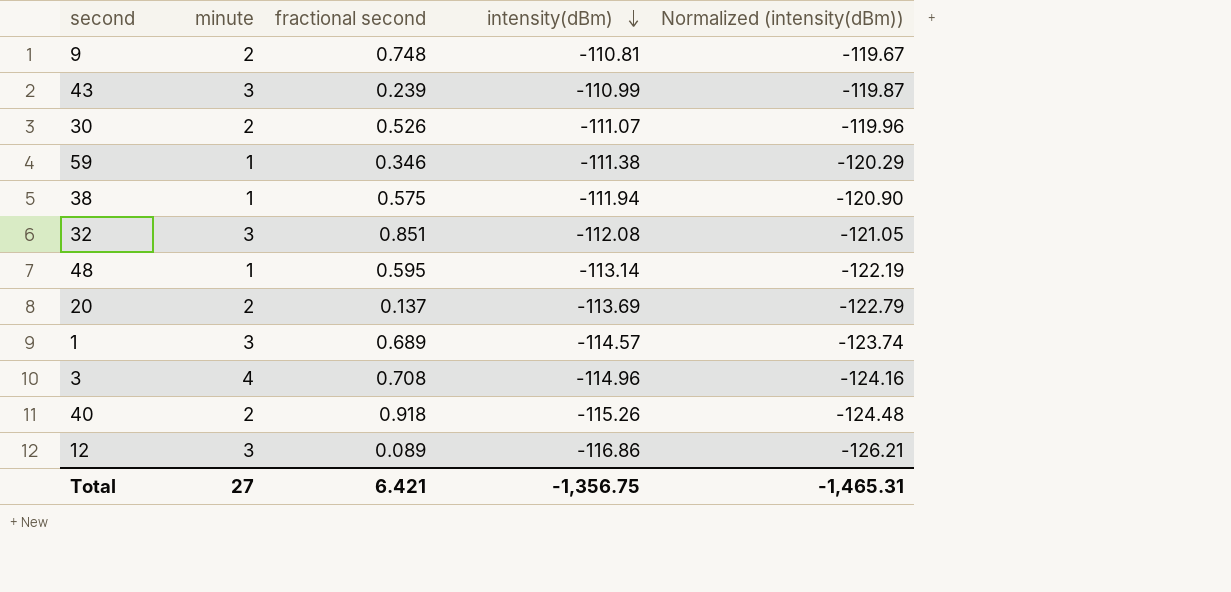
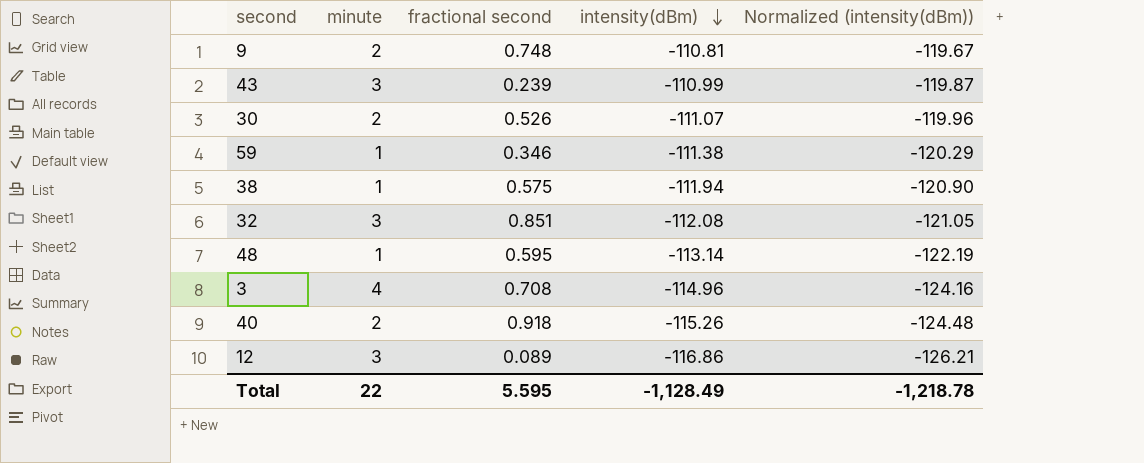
row 20: 2 | 0.137 | -113.69 | -122.79 -> none
row 1: 3 | 0.689 | -114.57 | -123.74 -> none
Total | minute: 27 -> 22
Total | fractional second: 6.421 -> 5.595
Total | intensity(dBm): -1,356.75 -> -1,128.49
Total | Normalized (intensity(dBm)): -1,465.31 -> -1,218.78

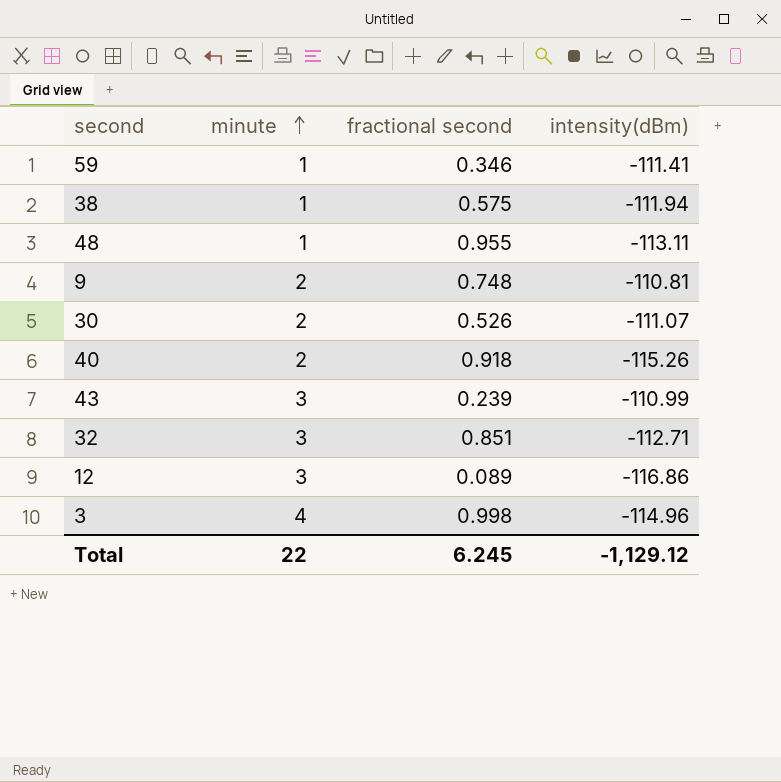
row order: intensity(dBm) descending -> minute ascending
column Normalized (intensity(dBm)) | formula: [intensity(dBm)] * 1.08 -> none
59 | intensity(dBm): -111.38 -> -111.41
48 | fractional second: 0.595 -> 0.955
48 | intensity(dBm): -113.14 -> -113.11
32 | intensity(dBm): -112.08 -> -112.71
3 | fractional second: 0.708 -> 0.998
Total | fractional second: 5.595 -> 6.245
Total | intensity(dBm): -1,128.49 -> -1,129.12

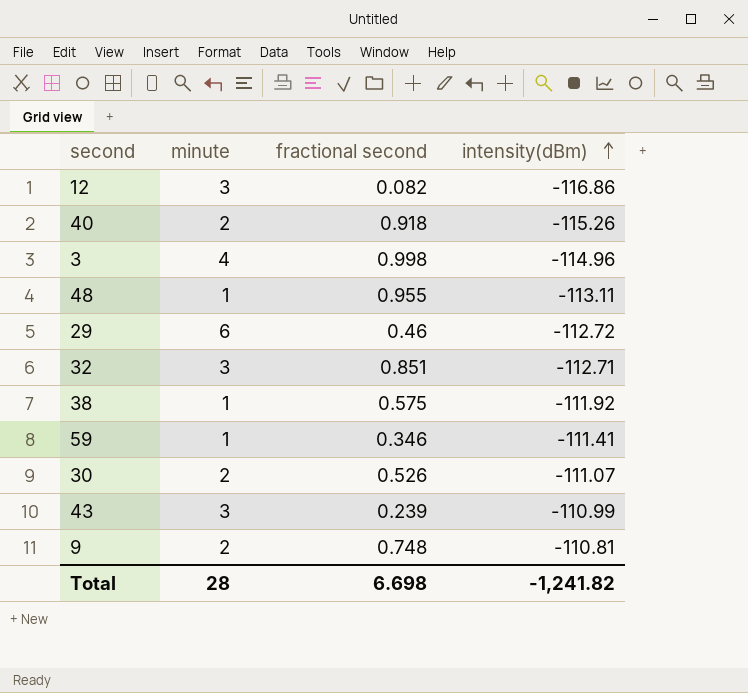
row order: minute ascending -> intensity(dBm) ascending
12 | fractional second: 0.089 -> 0.082
row 29: none -> 6 | 0.46 | -112.72
38 | intensity(dBm): -111.94 -> -111.92
Total | minute: 22 -> 28
Total | fractional second: 6.245 -> 6.698
Total | intensity(dBm): -1,129.12 -> -1,241.82

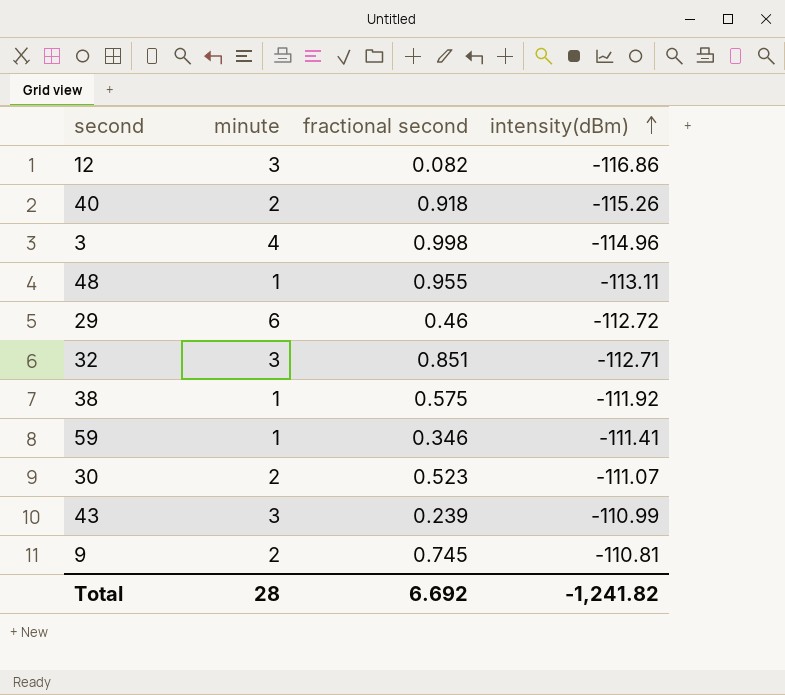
30 | fractional second: 0.526 -> 0.523
9 | fractional second: 0.748 -> 0.745
Total | fractional second: 6.698 -> 6.692

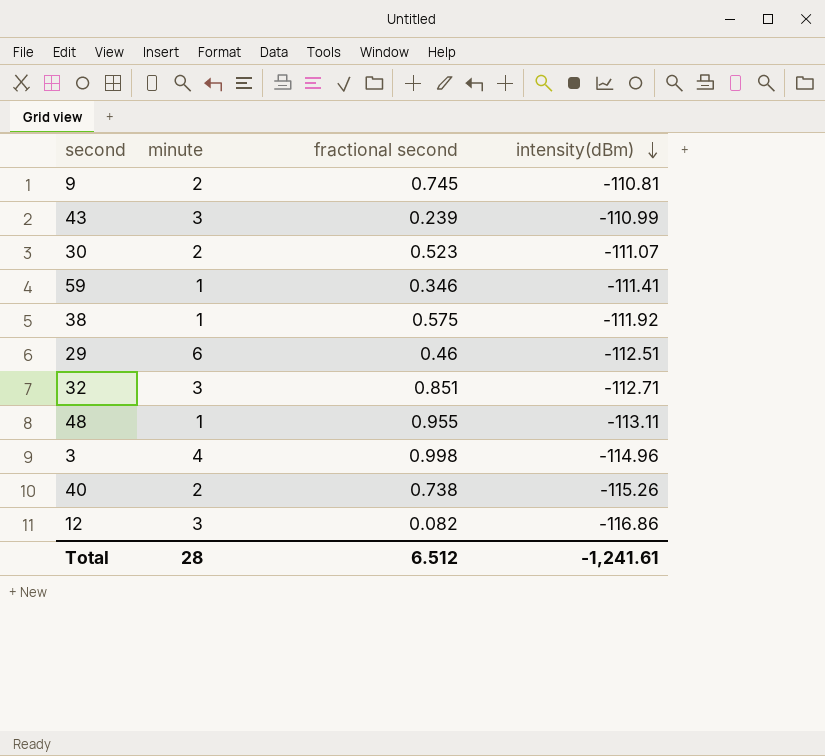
row order: intensity(dBm) ascending -> intensity(dBm) descending
29 | intensity(dBm): -112.72 -> -112.51
40 | fractional second: 0.918 -> 0.738
Total | fractional second: 6.692 -> 6.512
Total | intensity(dBm): -1,241.82 -> -1,241.61

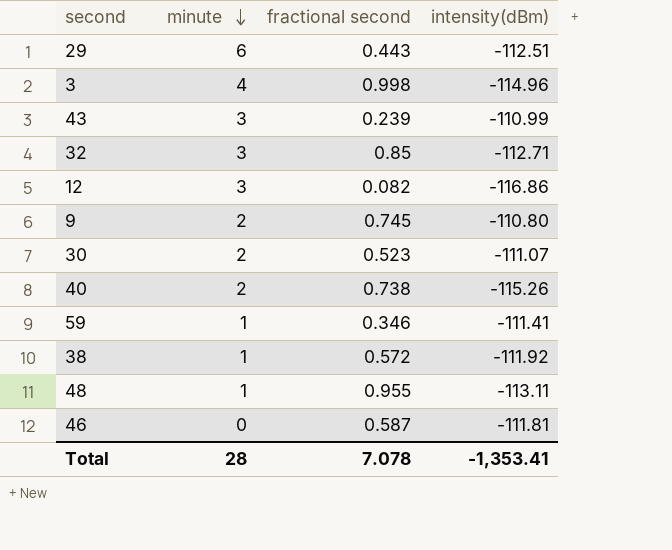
row order: intensity(dBm) descending -> minute descending
29 | fractional second: 0.46 -> 0.443
32 | fractional second: 0.851 -> 0.85
9 | intensity(dBm): -110.81 -> -110.80
38 | fractional second: 0.575 -> 0.572
row 46: none -> 0 | 0.587 | -111.81
Total | fractional second: 6.512 -> 7.078
Total | intensity(dBm): -1,241.61 -> -1,353.41

